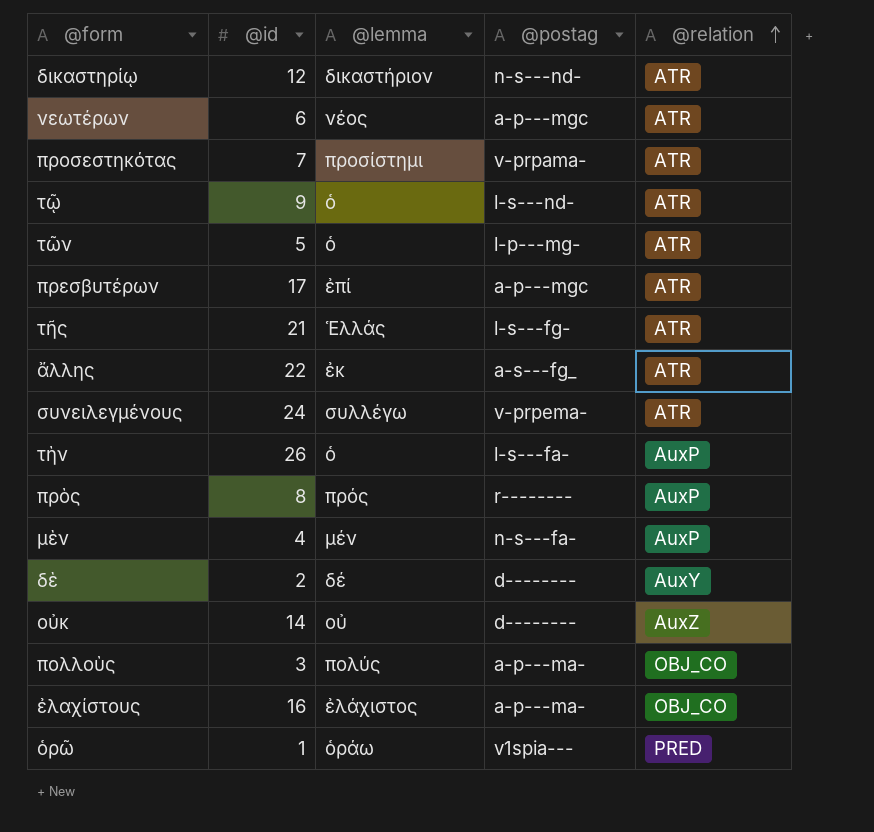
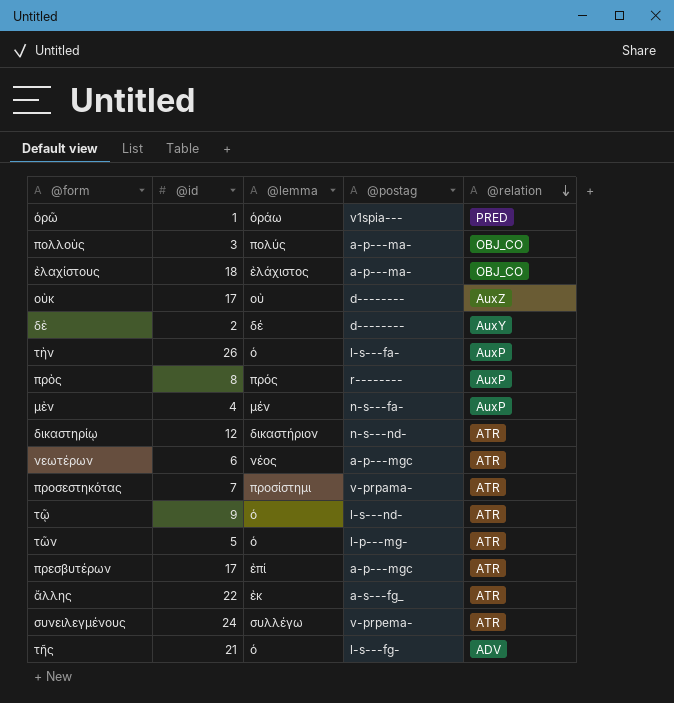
row order: @relation ascending -> @relation descending
ἐλαχίστους | @id: 16 -> 18
οὐκ | @id: 14 -> 17
τῆς | @lemma: Ἑλλάς -> ὁ
τῆς | @relation: ATR -> ADV

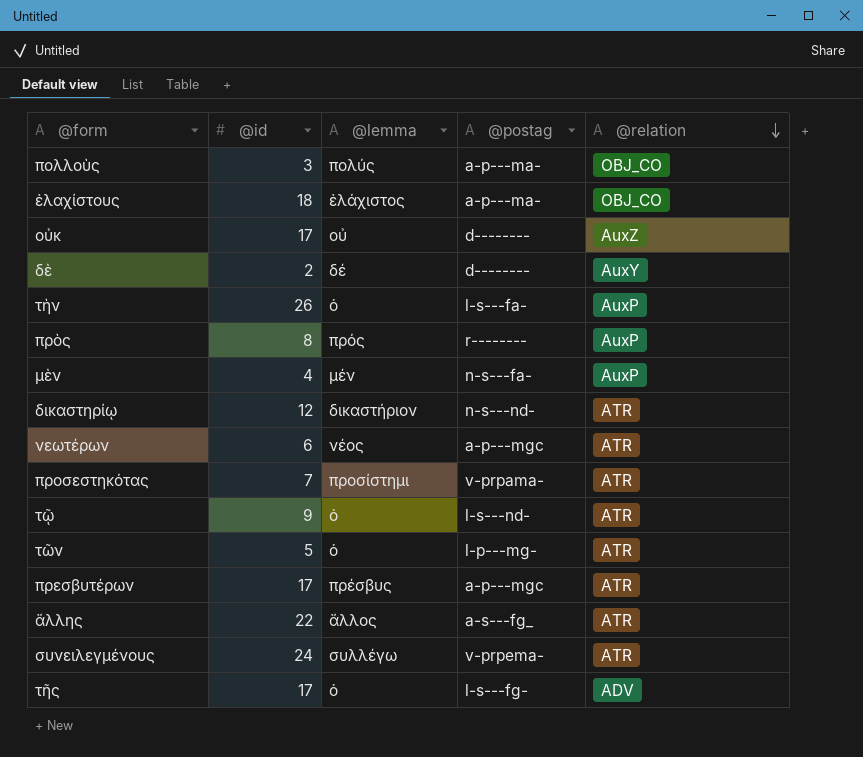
row ὁρῶ: 1 | ὁράω | v1spia--- | PRED -> none
πρεσβυτέρων | @lemma: ἐπί -> πρέσβυς
ἄλλης | @lemma: ἐκ -> ἄλλος
τῆς | @id: 21 -> 17

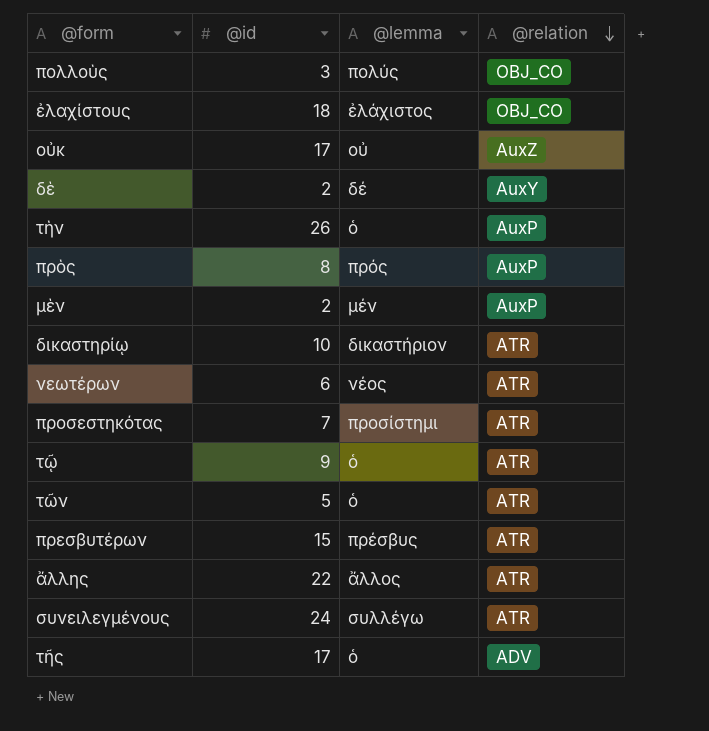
column @postag | position: 4 -> none
μὲν | @id: 4 -> 2
δικαστηρίῳ | @id: 12 -> 10
πρεσβυτέρων | @id: 17 -> 15

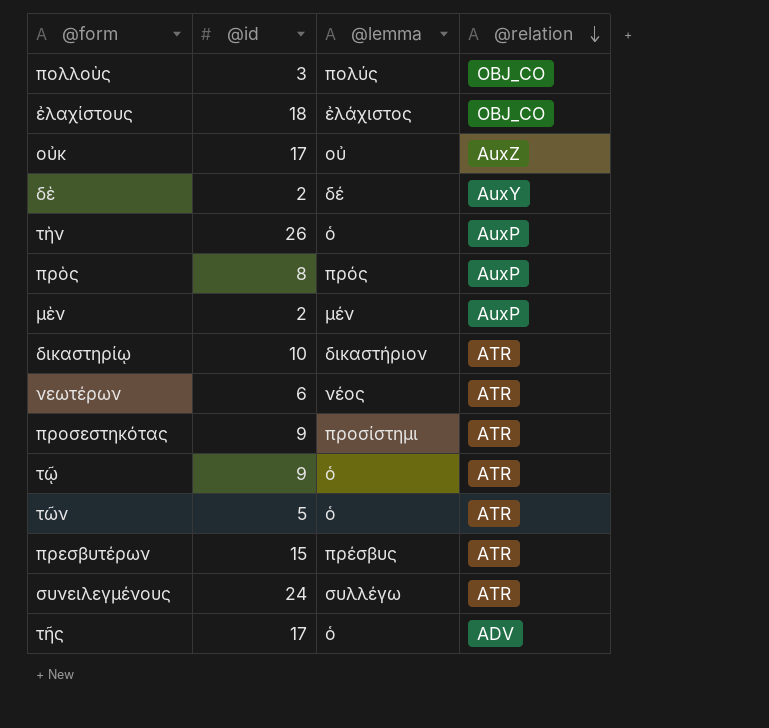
row ἄλλης: 22 | ἄλλος | ATR -> none
προσεστηκότας | @id: 7 -> 9

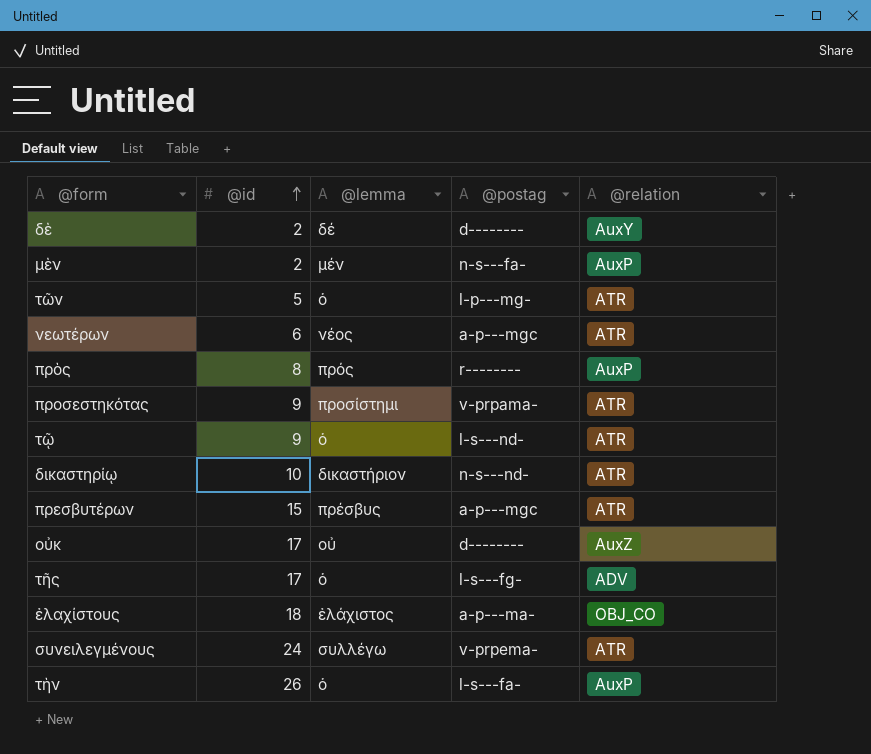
row order: @relation descending -> @id ascending
column @postag | position: none -> 4
row πολλοὺς: 3 | πολύς | OBJ_CO -> none

